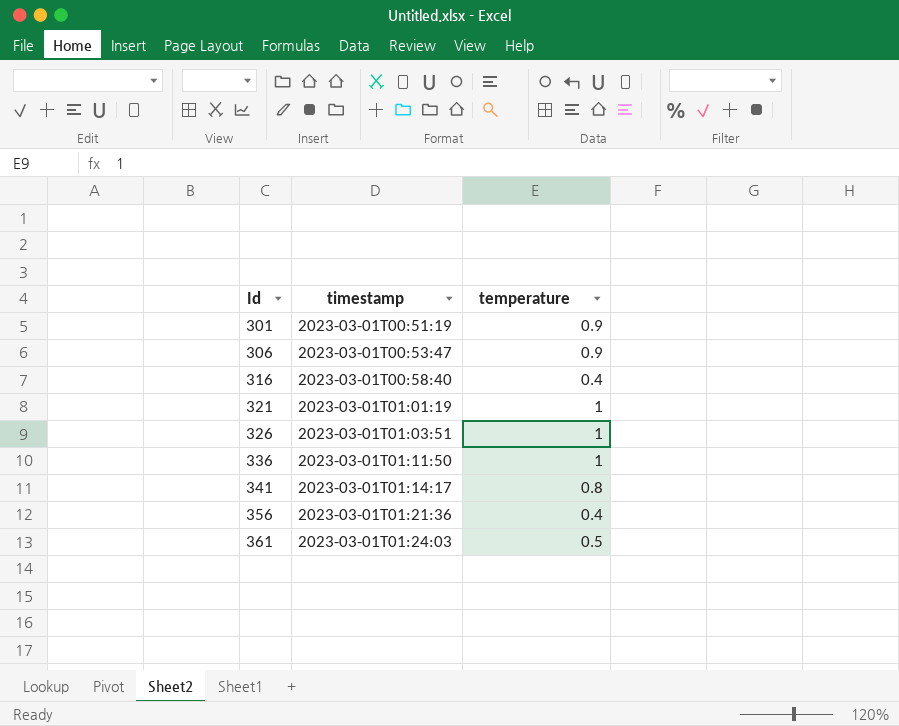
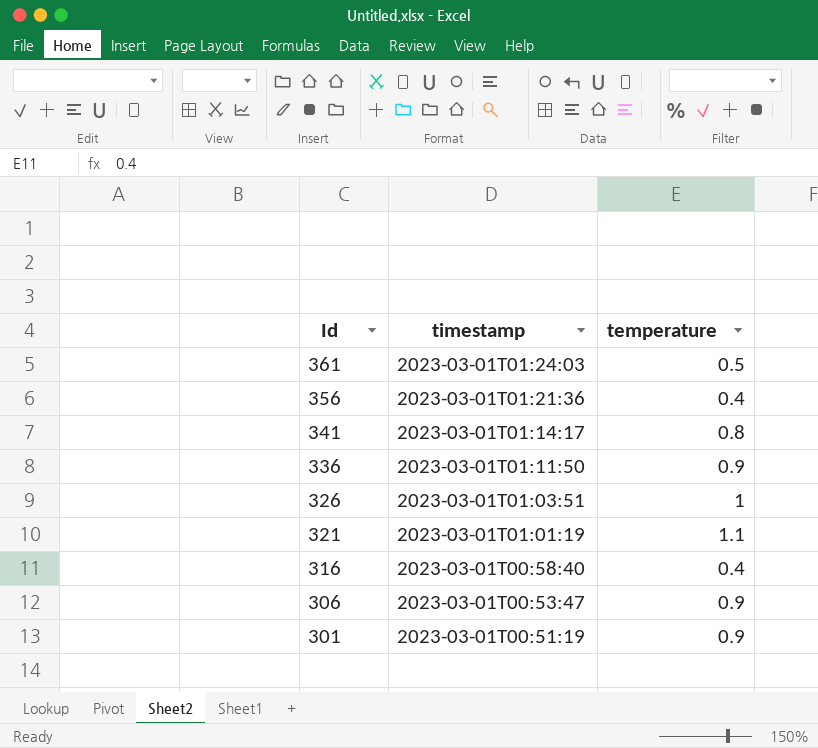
row order: Id ascending -> Id descending
336 | temperature: 1 -> 0.9
321 | temperature: 1 -> 1.1

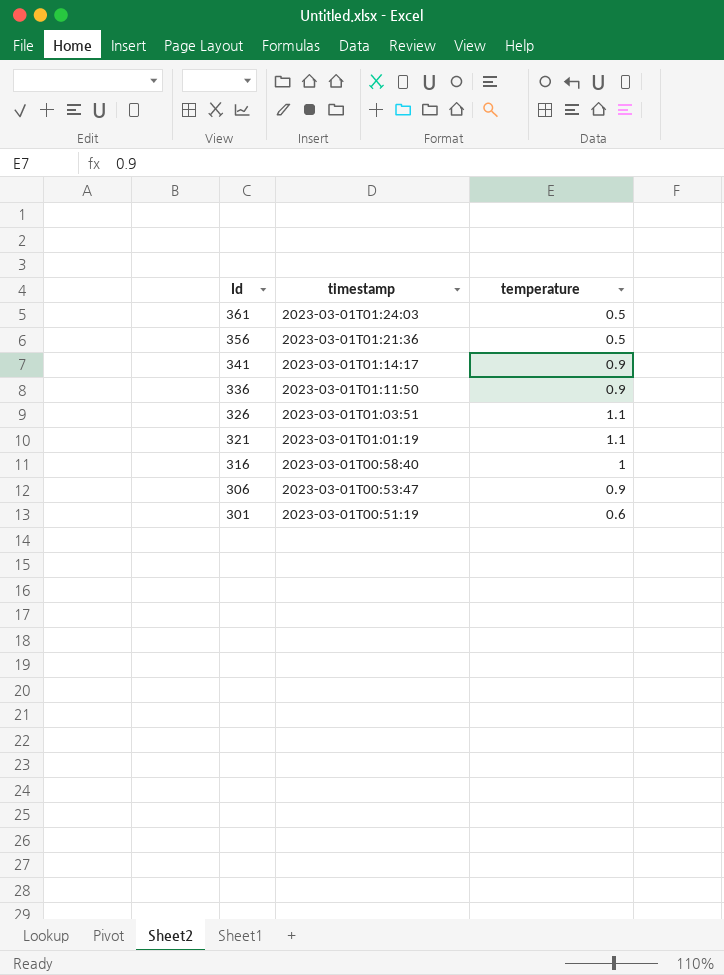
356 | temperature: 0.4 -> 0.5
341 | temperature: 0.8 -> 0.9
326 | temperature: 1 -> 1.1
316 | temperature: 0.4 -> 1
301 | temperature: 0.9 -> 0.6

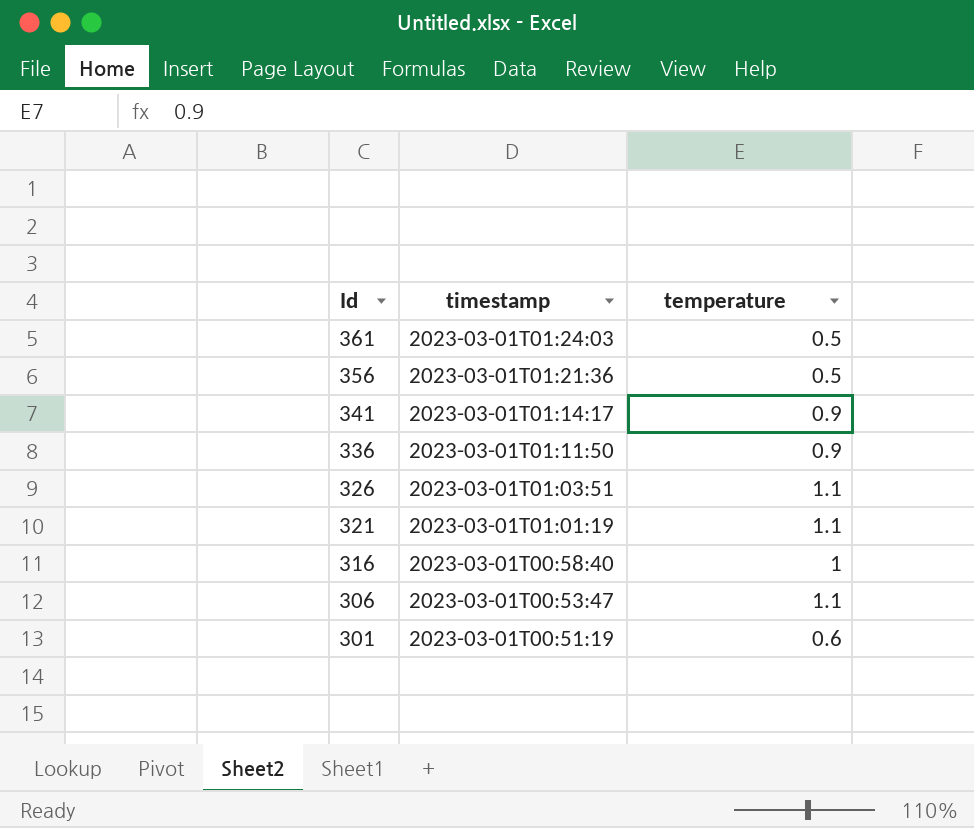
306 | temperature: 0.9 -> 1.1

